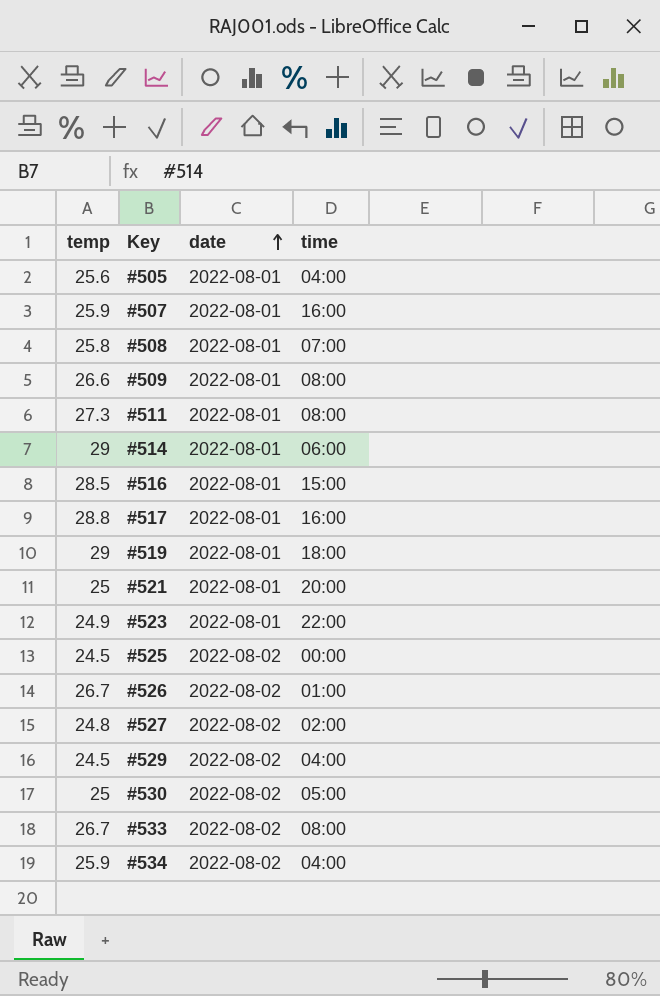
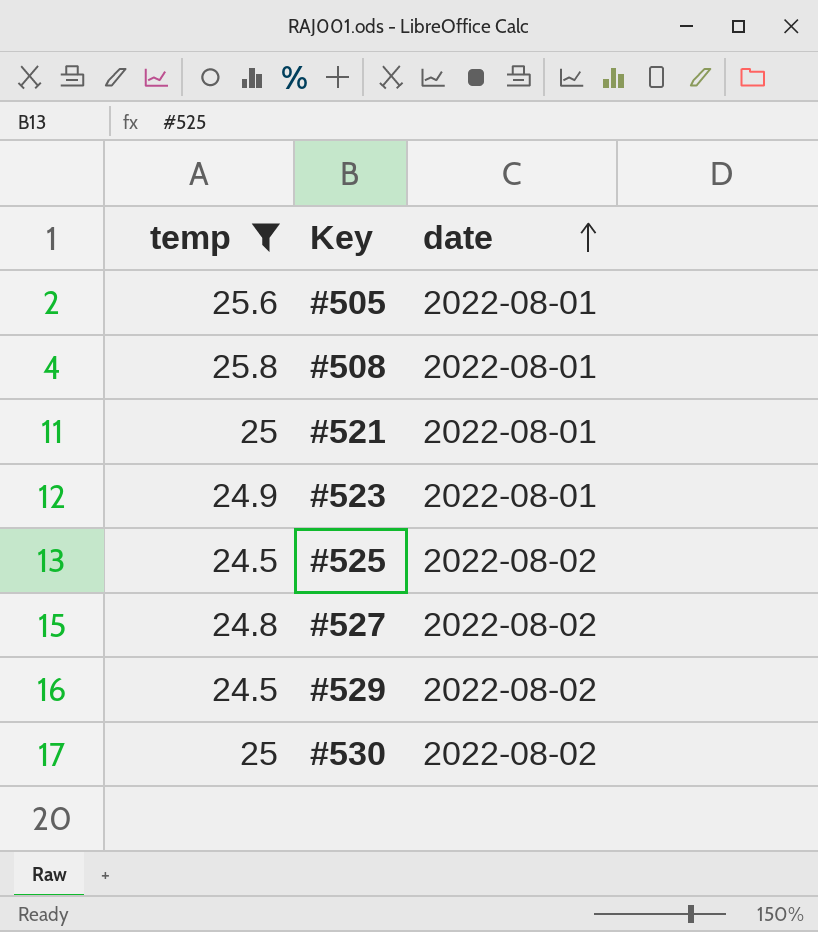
filter: none -> temp <= 25.8
column time | position: 4 -> none

